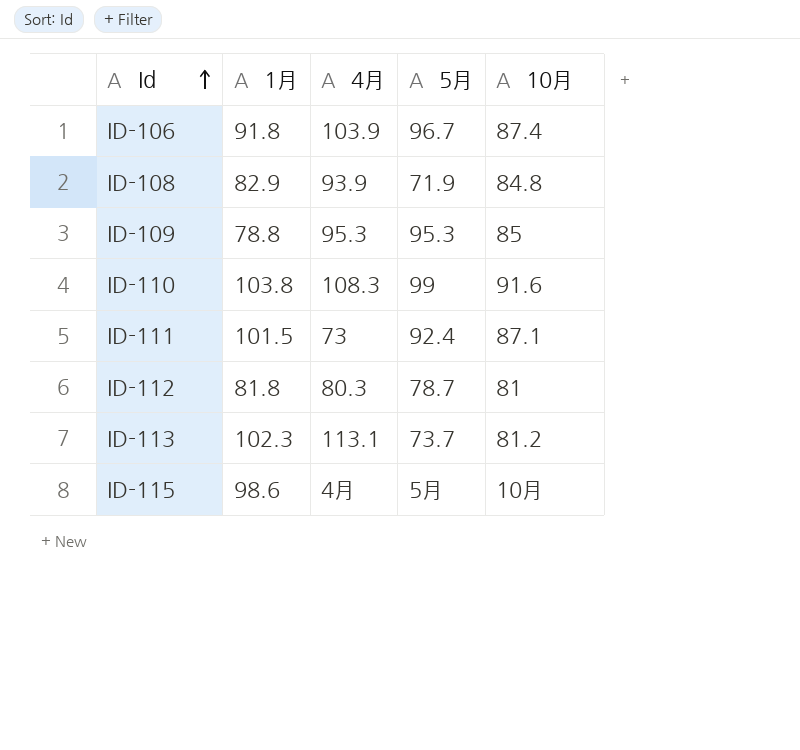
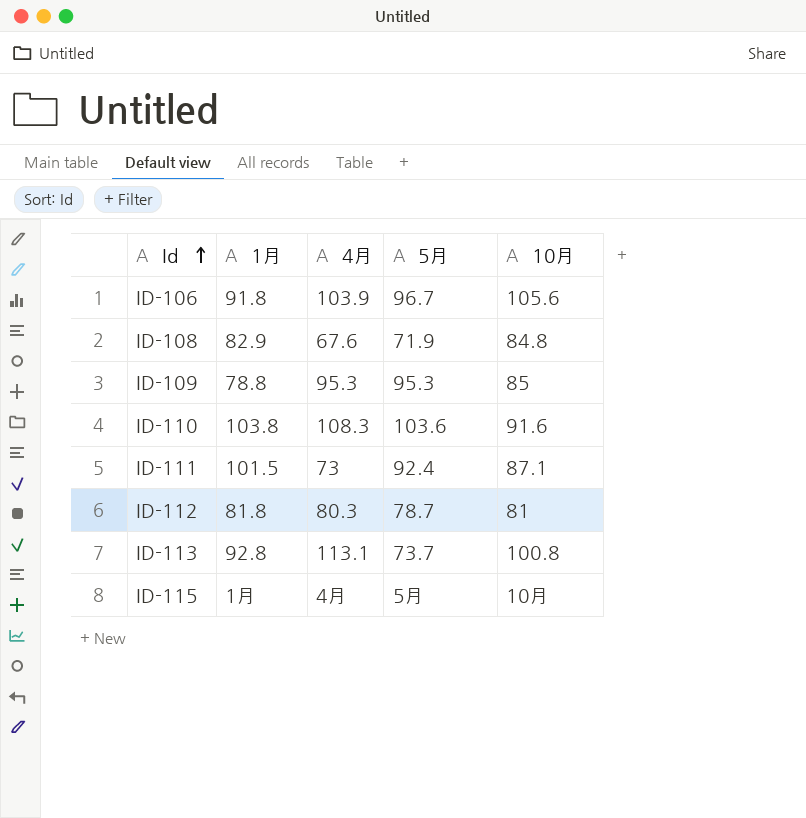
ID-106 | 10月: 87.4 -> 105.6
ID-108 | 4月: 93.9 -> 67.6
ID-110 | 5月: 99 -> 103.6
ID-113 | 1月: 102.3 -> 92.8
ID-113 | 10月: 81.2 -> 100.8
ID-115 | 1月: 98.6 -> 1月

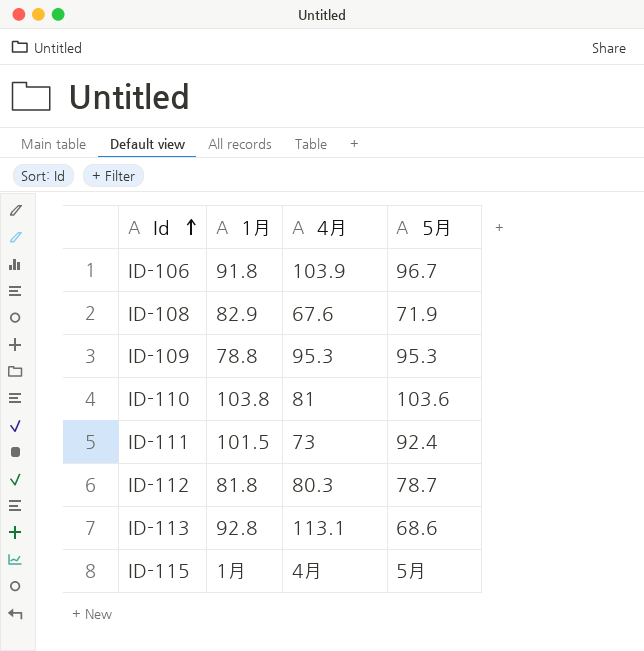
column 10月 | position: 5 -> none
ID-110 | 4月: 108.3 -> 81
ID-113 | 5月: 73.7 -> 68.6

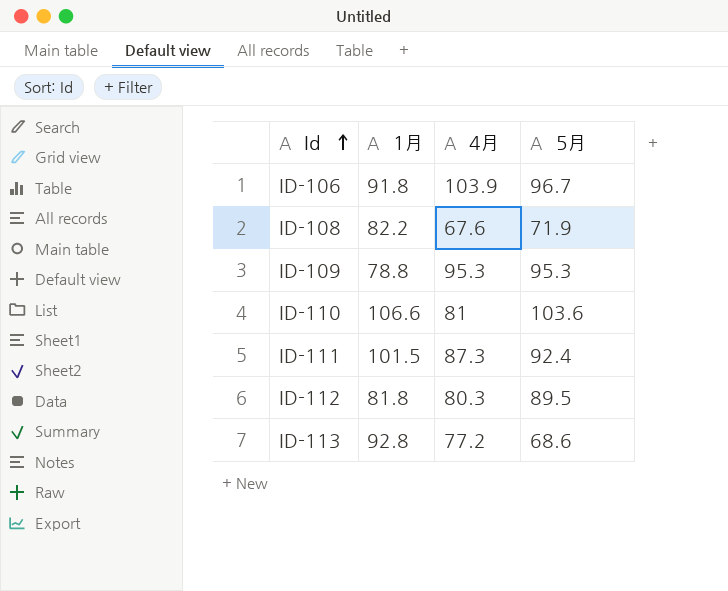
row ID-115: 1月 | 4月 | 5月 -> none
ID-108 | 1月: 82.9 -> 82.2
ID-110 | 1月: 103.8 -> 106.6
ID-111 | 4月: 73 -> 87.3
ID-112 | 5月: 78.7 -> 89.5
ID-113 | 4月: 113.1 -> 77.2

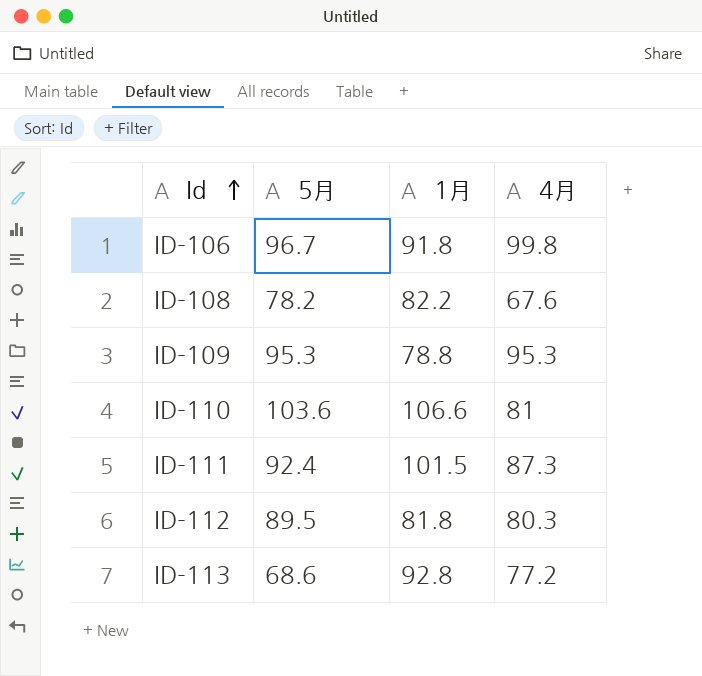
column 5月 | position: 4 -> 2
ID-106 | 4月: 103.9 -> 99.8
ID-108 | 5月: 71.9 -> 78.2

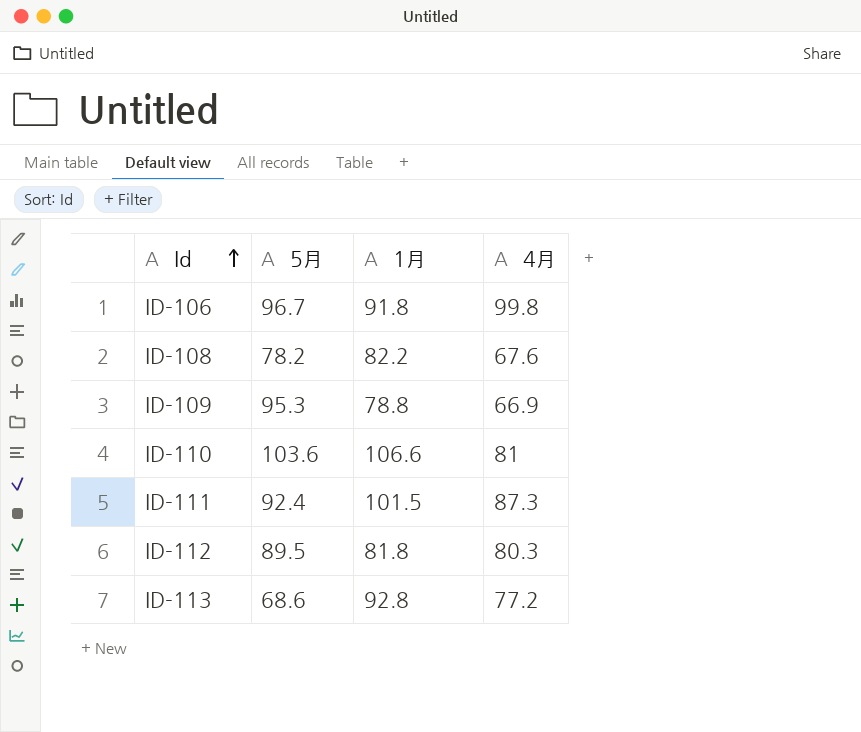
ID-109 | 4月: 95.3 -> 66.9

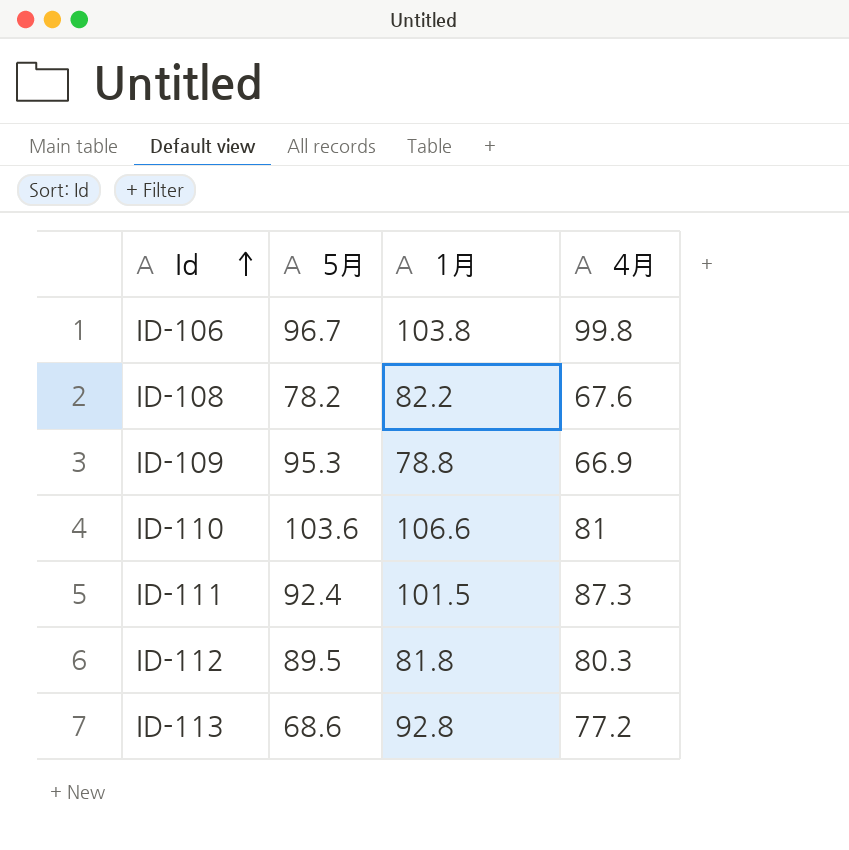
ID-106 | 1月: 91.8 -> 103.8

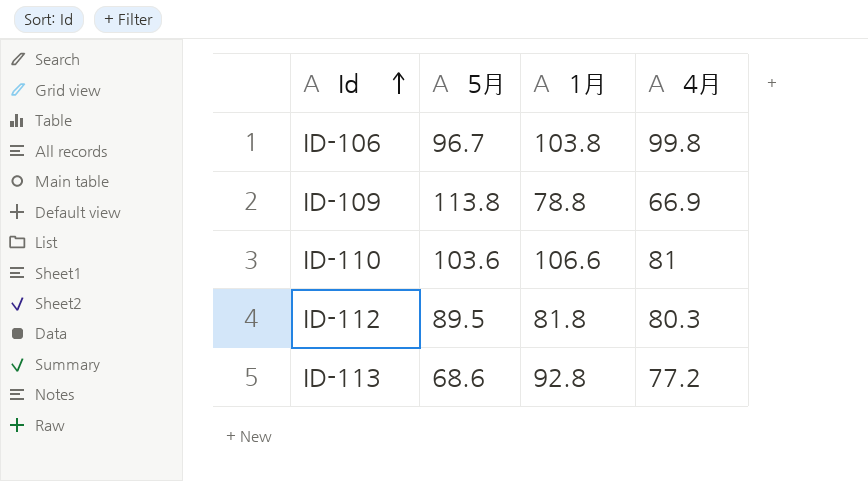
row ID-108: 78.2 | 82.2 | 67.6 -> none
row ID-111: 92.4 | 101.5 | 87.3 -> none
ID-109 | 5月: 95.3 -> 113.8

